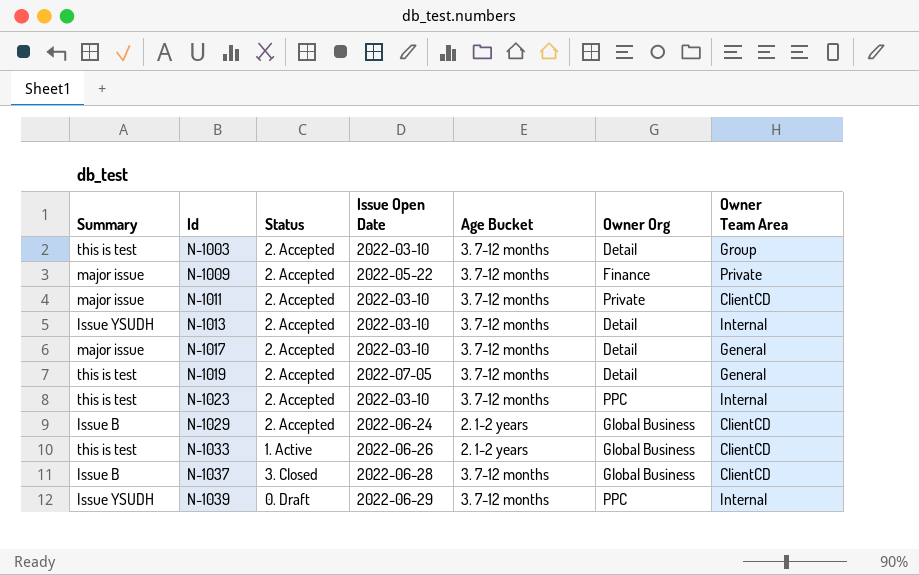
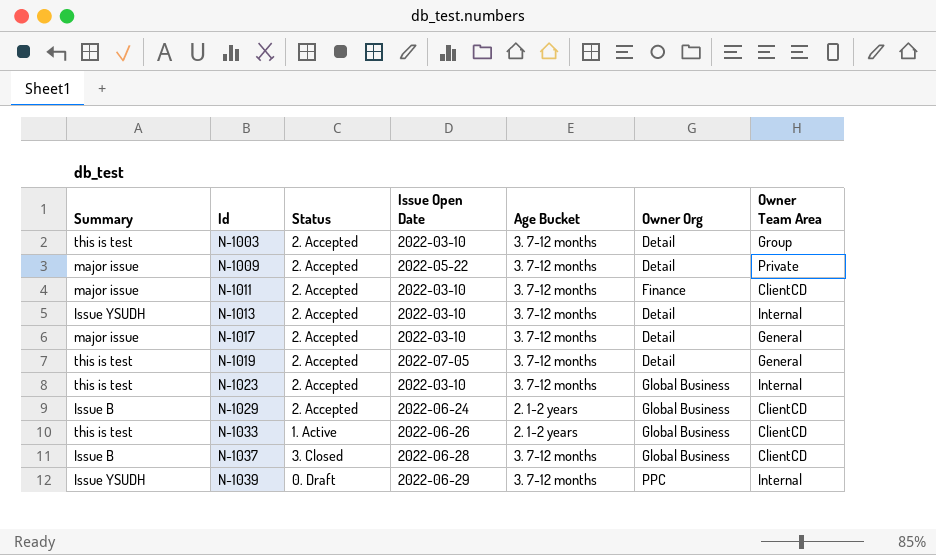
N-1009 | Owner Org: Finance -> Detail
N-1011 | Owner Org: Private -> Finance
N-1023 | Owner Org: PPC -> Global Business

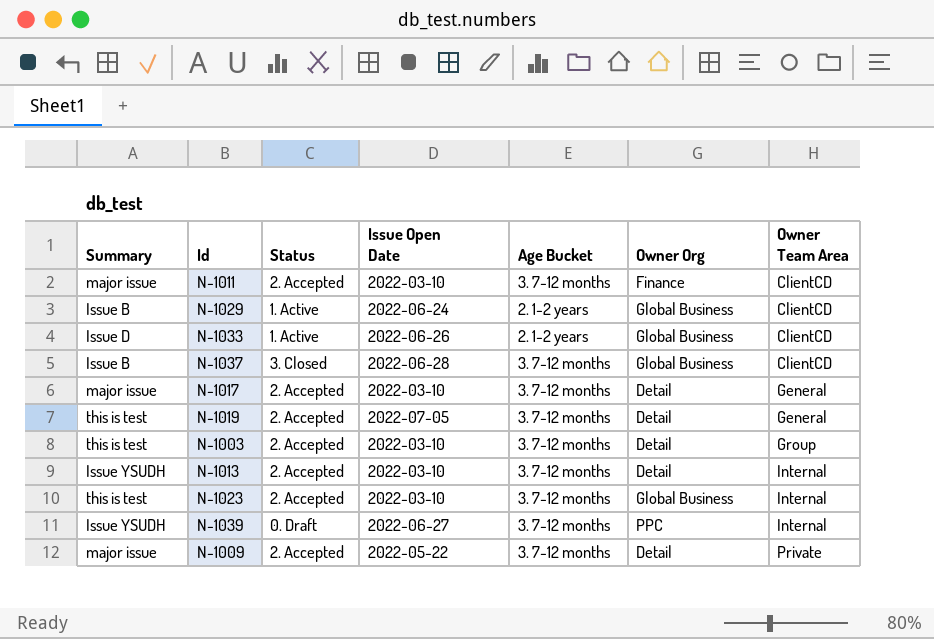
row order: Id ascending -> Owner Team Area ascending
N-1029 | Status: 2. Accepted -> 1. Active
N-1033 | Summary: this is test -> Issue D
N-1039 | Issue Open Date: 2022-06-29 -> 2022-06-27

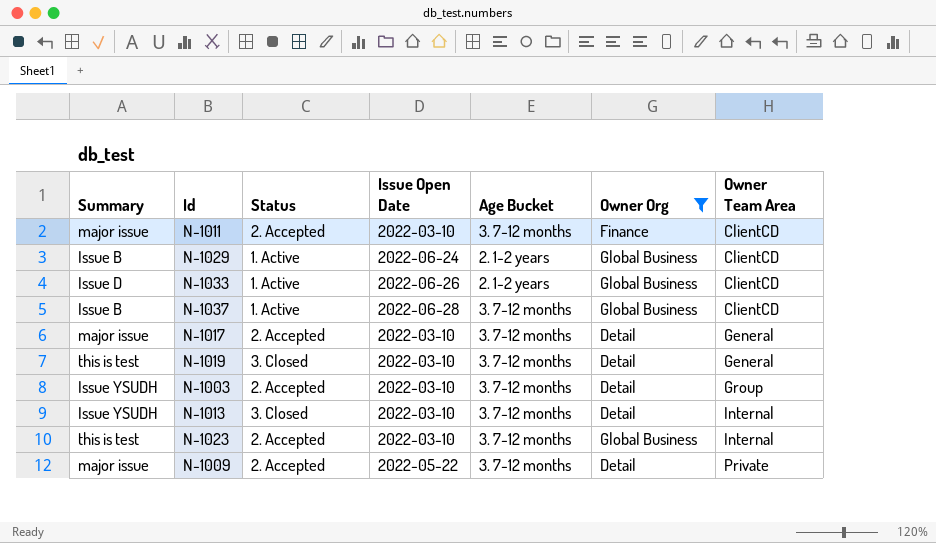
filter: none -> Owner Org != PPC
N-1037 | Status: 3. Closed -> 1. Active
N-1019 | Status: 2. Accepted -> 3. Closed
N-1019 | Issue Open Date: 2022-07-05 -> 2022-03-10
N-1003 | Summary: this is test -> Issue YSUDH
N-1013 | Status: 2. Accepted -> 3. Closed

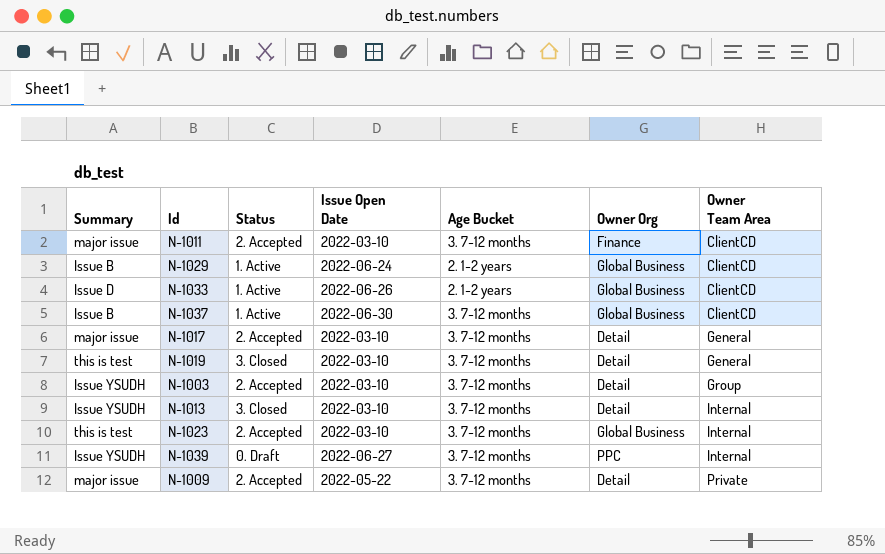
filter: Owner Org != PPC -> none
N-1037 | Issue Open Date: 2022-06-28 -> 2022-06-30

